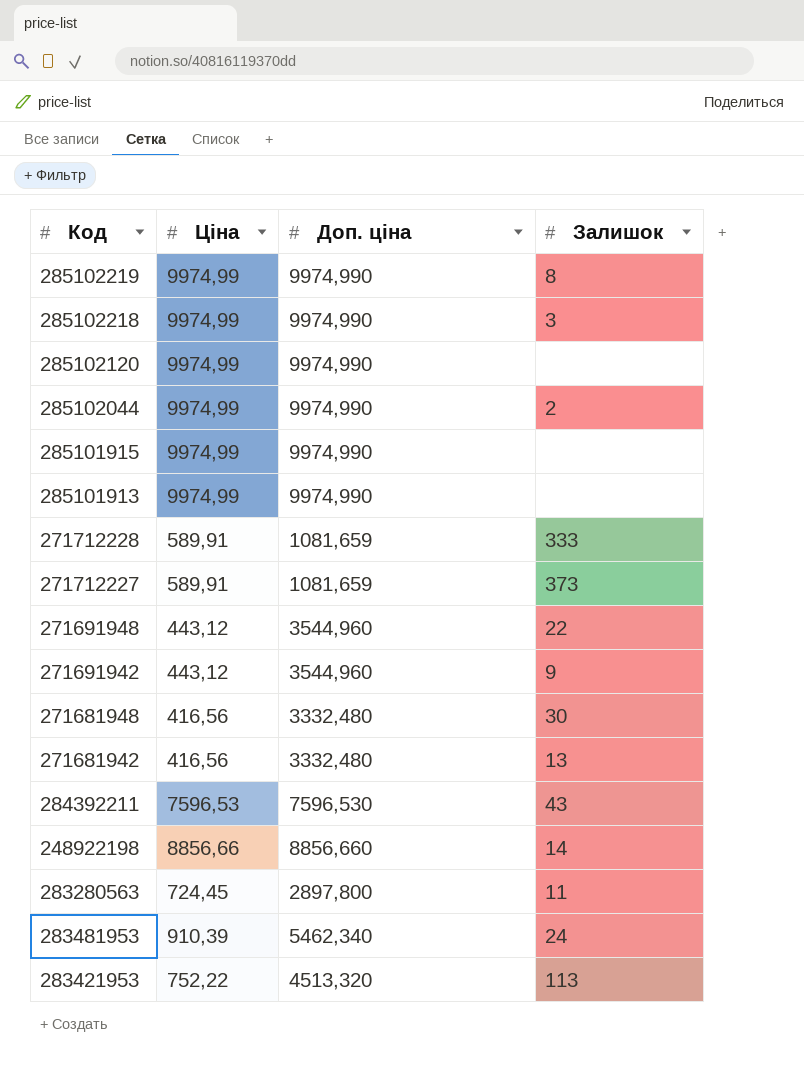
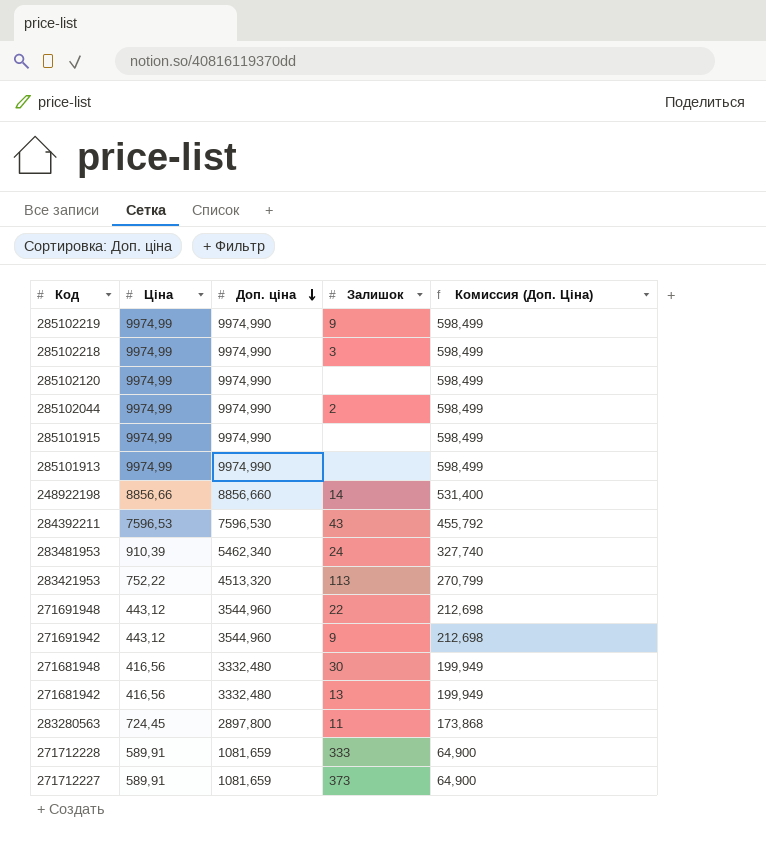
row order: none -> Доп. ціна descending
column Комиссия (Доп. Ціна) | formula: none -> [Доп. ціна] * 0,06
285102219 | Залишок: 8 -> 9

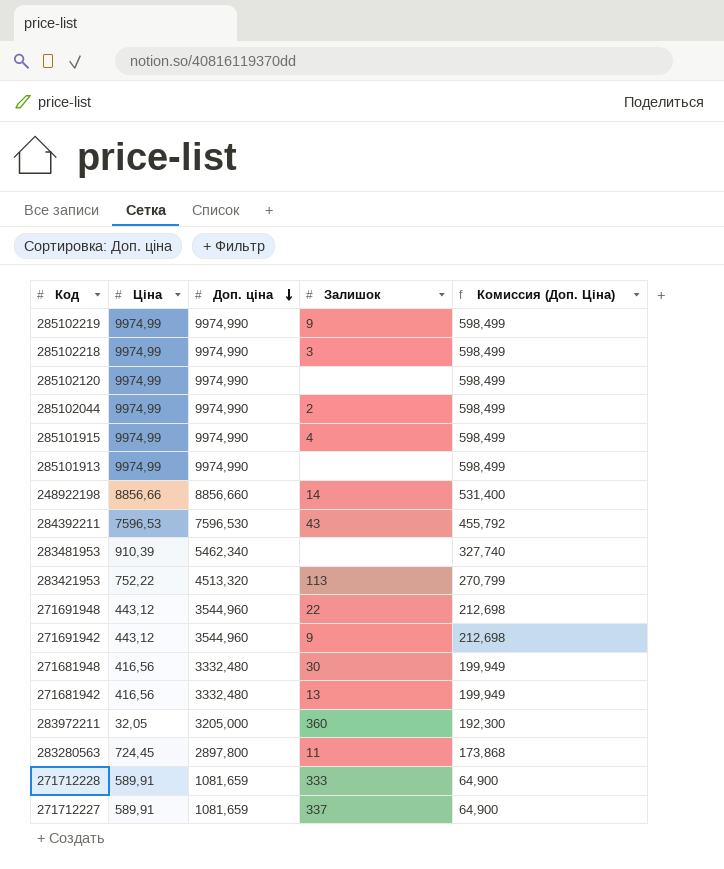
285101915 | Залишок: none -> 4
283481953 | Залишок: 24 -> none
row 283972211: none -> 32,05 | 3205,000 | 360 | 192,300
271712227 | Залишок: 373 -> 337

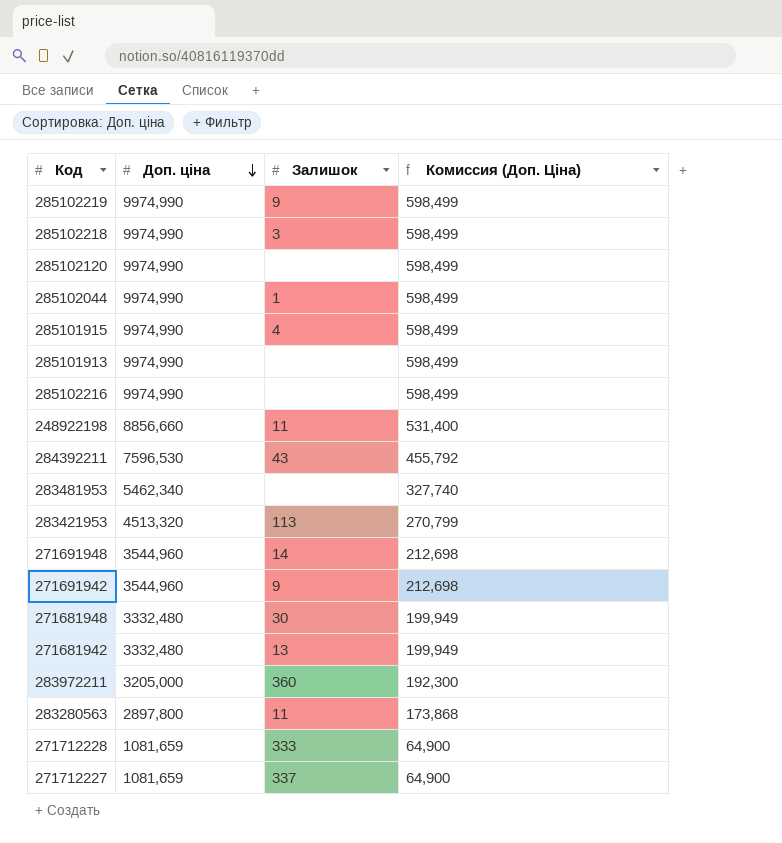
column Ціна | position: 2 -> none
285102044 | Залишок: 2 -> 1
row 285102216: none -> 9974,990 | none | 598,499
248922198 | Залишок: 14 -> 11
271691948 | Залишок: 22 -> 14

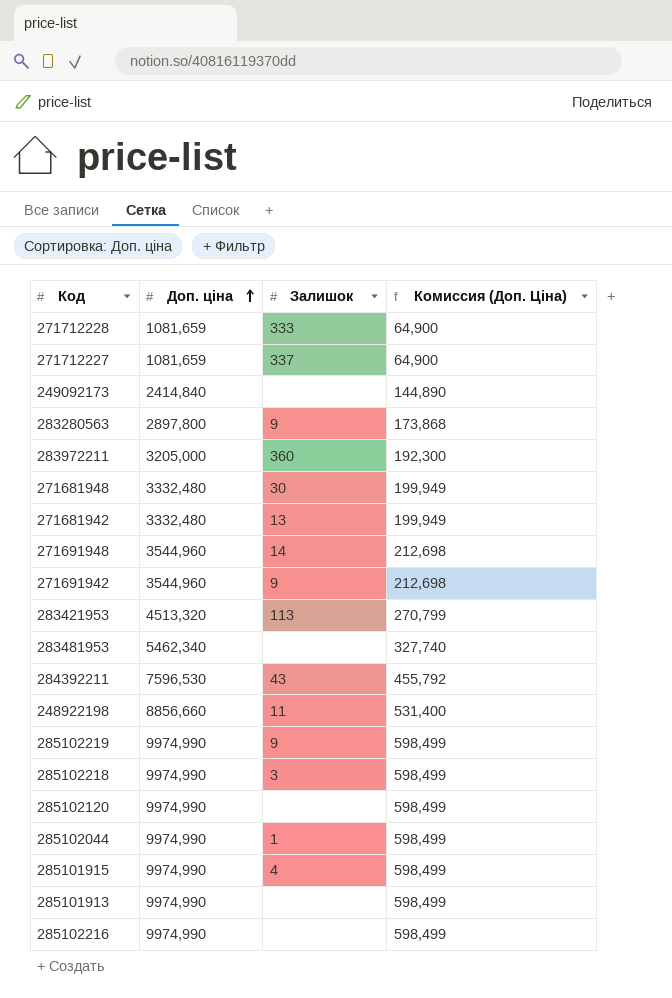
row order: Доп. ціна descending -> Доп. ціна ascending
row 249092173: none -> 2414,840 | none | 144,890
283280563 | Залишок: 11 -> 9

